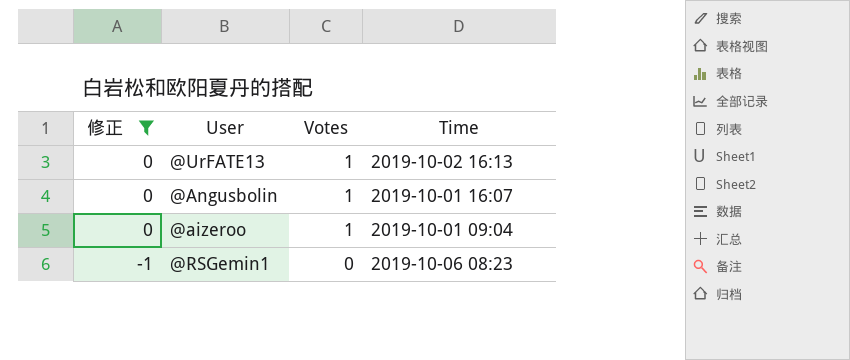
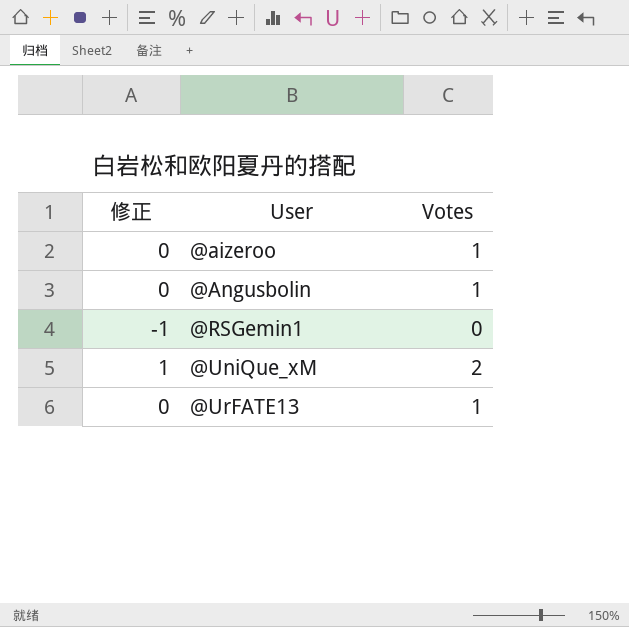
filter: 修正 != 1 -> none
row order: 修正 descending -> User ascending
column Time | position: 4 -> none

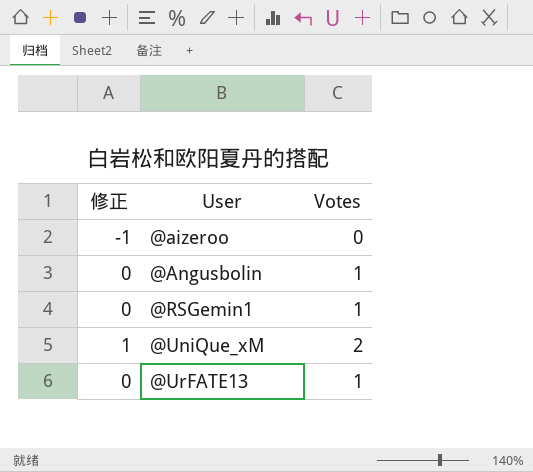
@aizeroo | 修正: 0 -> -1
@aizeroo | Votes: 1 -> 0
@RSGemin1 | 修正: -1 -> 0
@RSGemin1 | Votes: 0 -> 1

